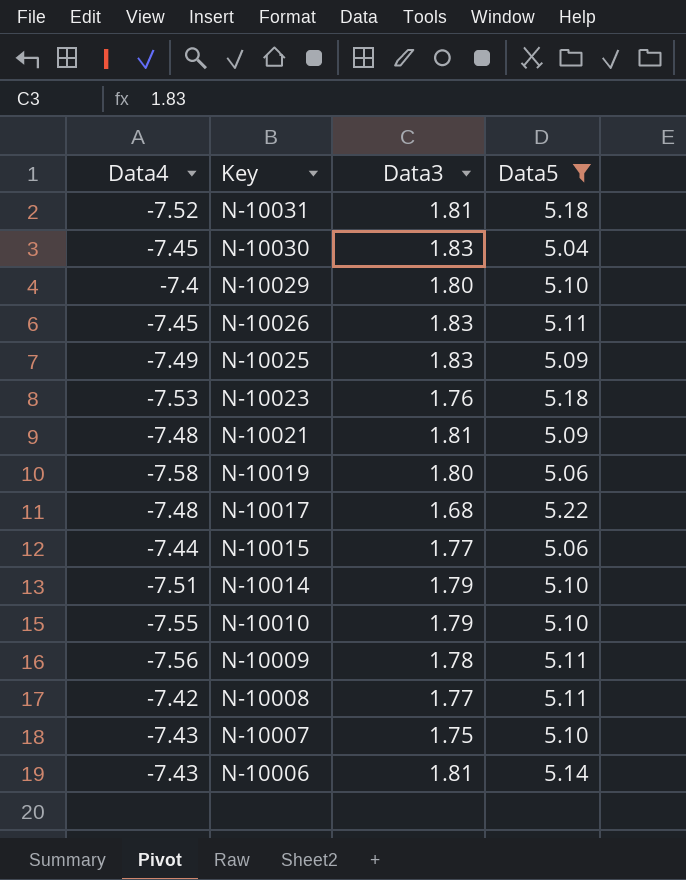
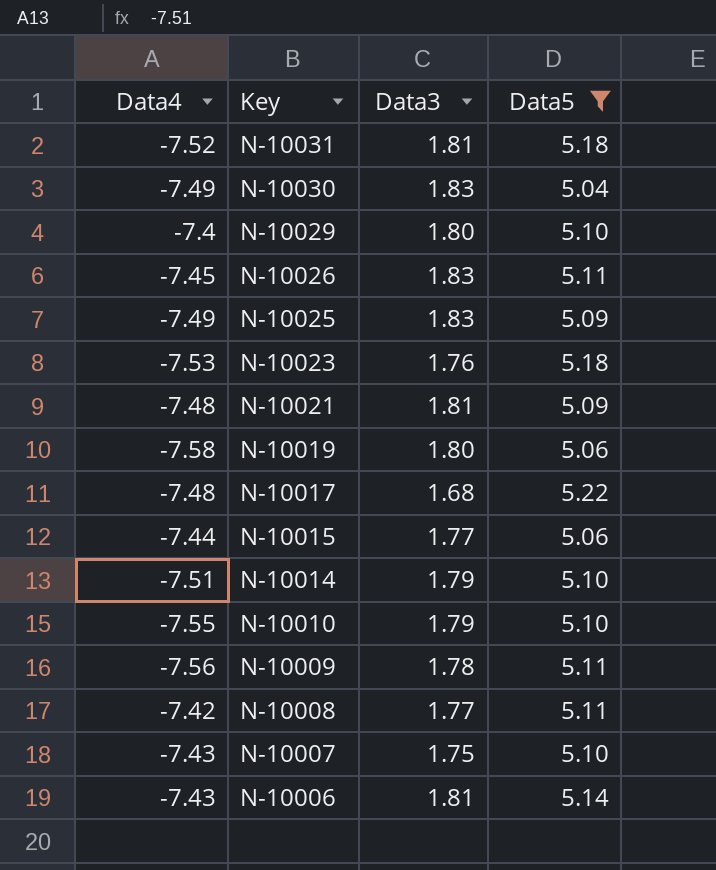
N-10030 | Data4: -7.45 -> -7.49

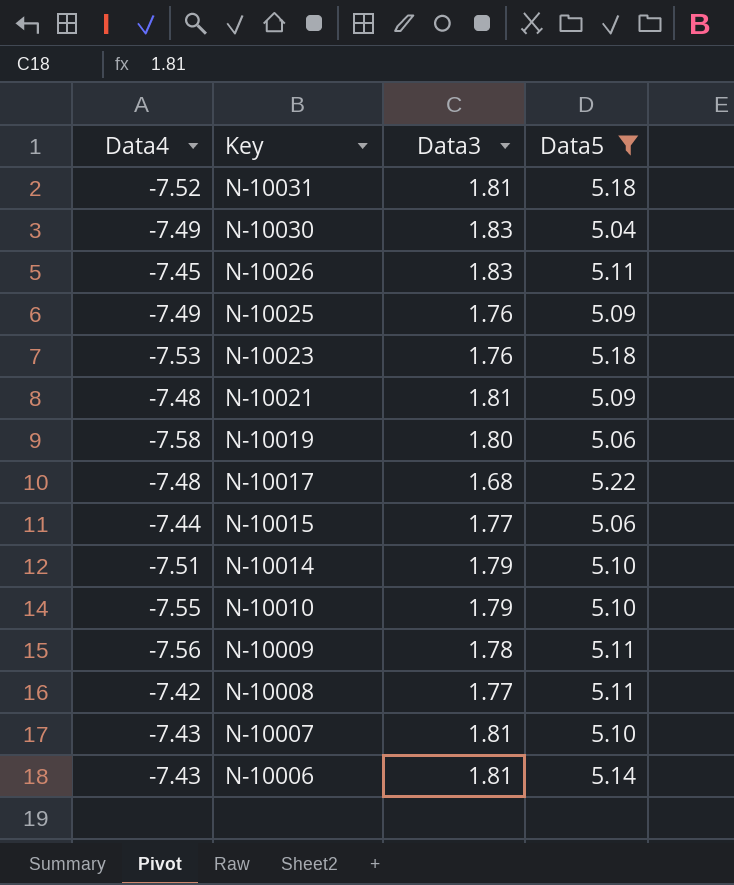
row N-10029: -7.4 | 1.80 | 5.10 -> none
N-10025 | Data3: 1.83 -> 1.76
N-10007 | Data3: 1.75 -> 1.81

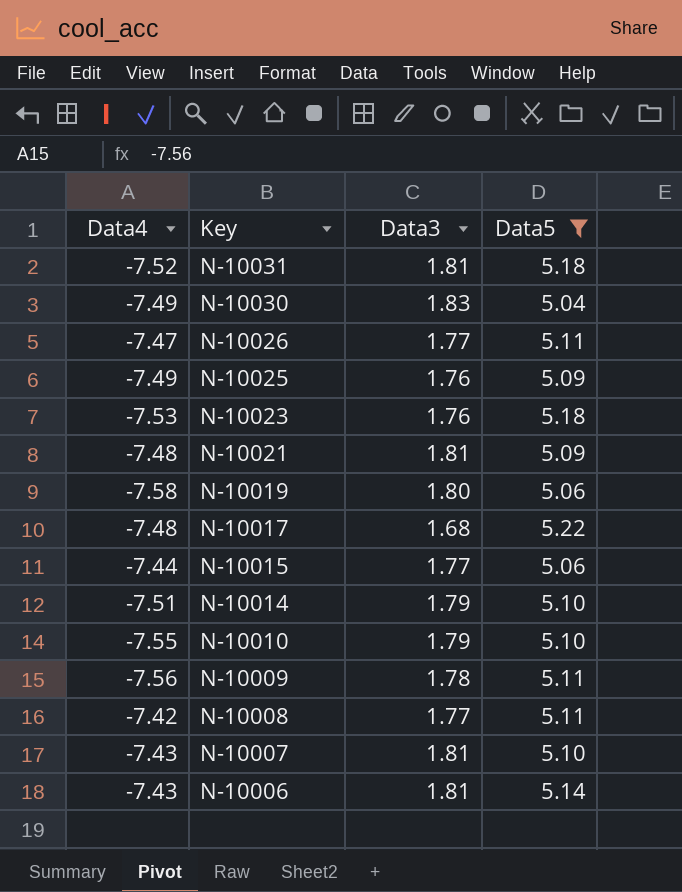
N-10026 | Data4: -7.45 -> -7.47
N-10026 | Data3: 1.83 -> 1.77

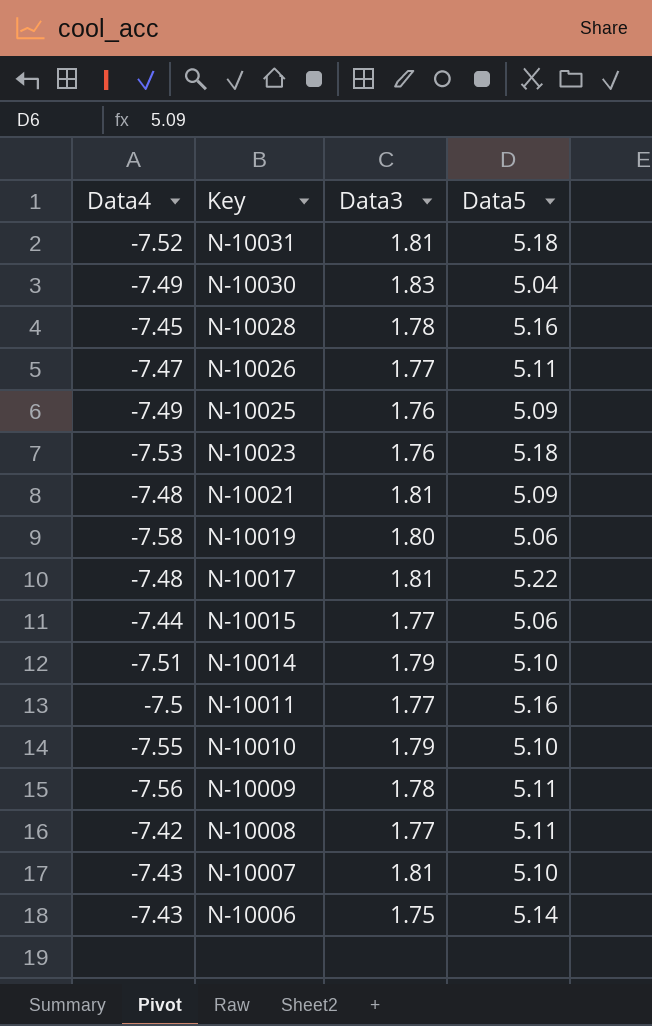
filter: Data5 != 5.16 -> none
N-10017 | Data3: 1.68 -> 1.81
N-10006 | Data3: 1.81 -> 1.75

